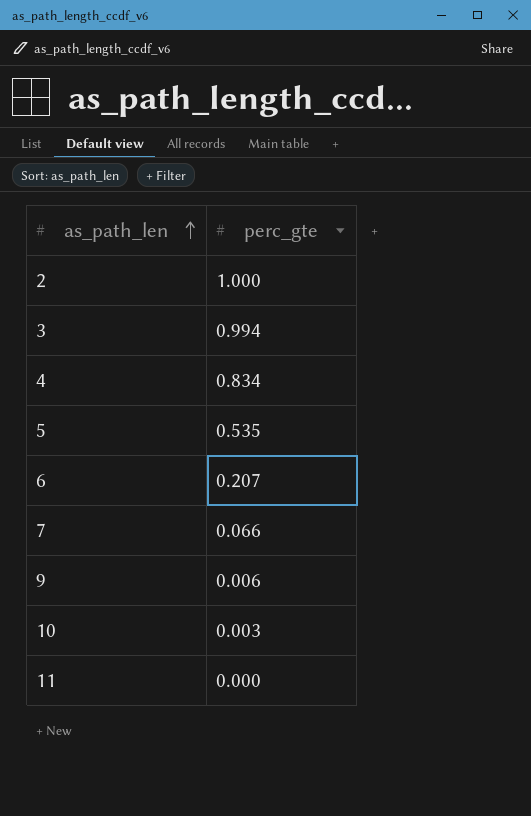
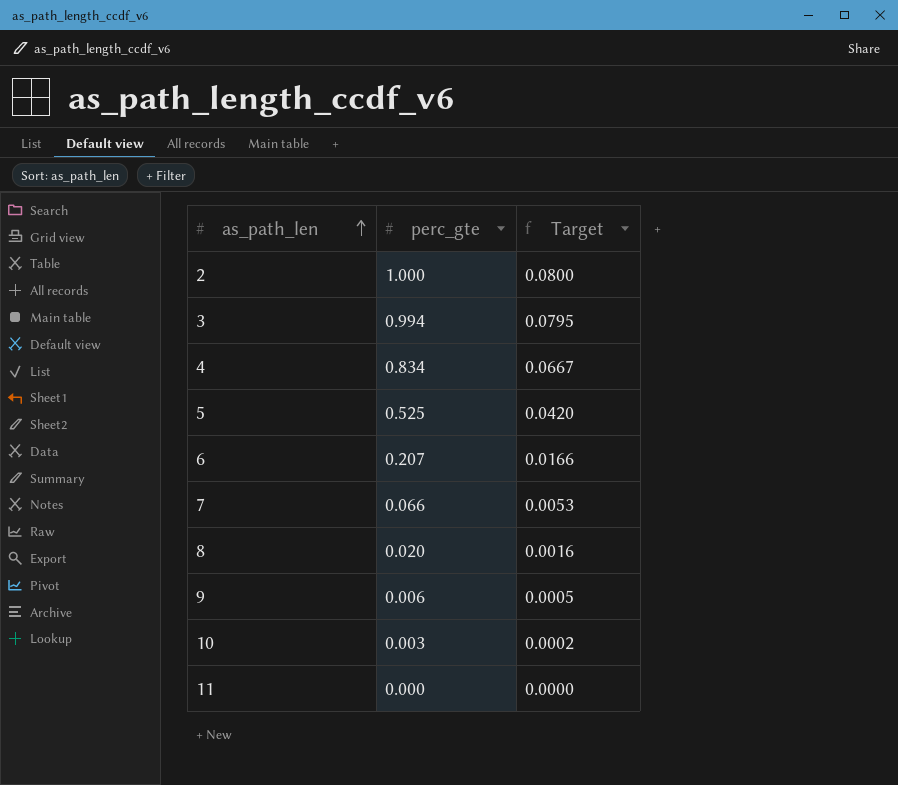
column Target | formula: none -> [perc_gte] * 0.08
5 | perc_gte: 0.535 -> 0.525
row 8: none -> 0.020 | 0.0016

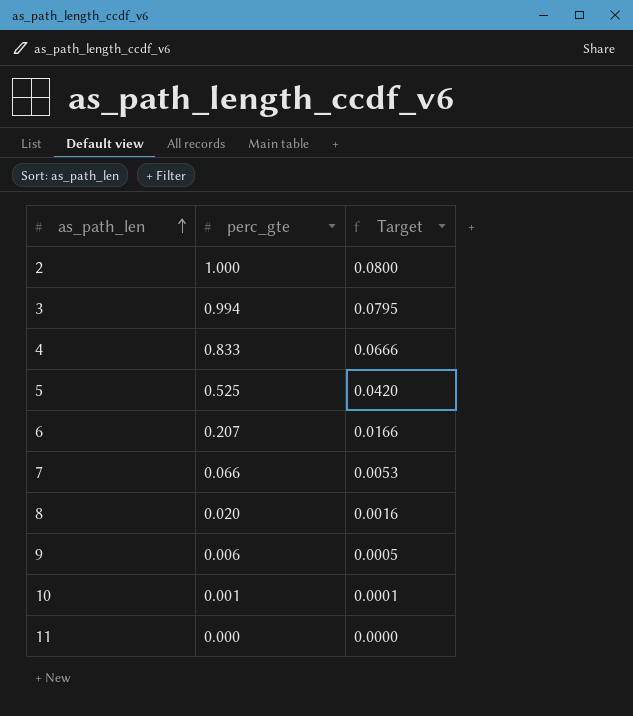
4 | perc_gte: 0.834 -> 0.833
4 | Target: 0.0667 -> 0.0666
10 | perc_gte: 0.003 -> 0.001
10 | Target: 0.0002 -> 0.0001

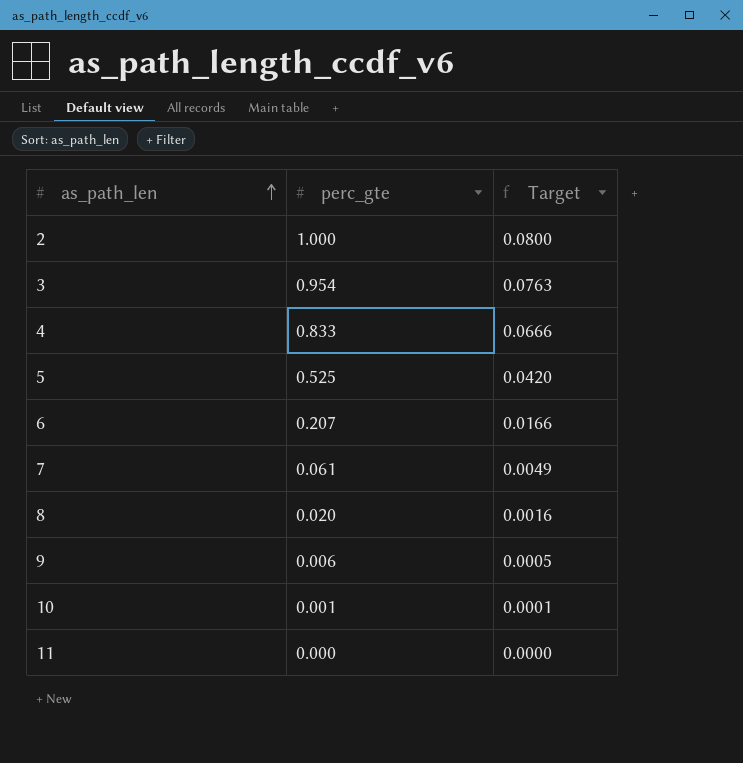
3 | perc_gte: 0.994 -> 0.954
3 | Target: 0.0795 -> 0.0763
7 | perc_gte: 0.066 -> 0.061
7 | Target: 0.0053 -> 0.0049

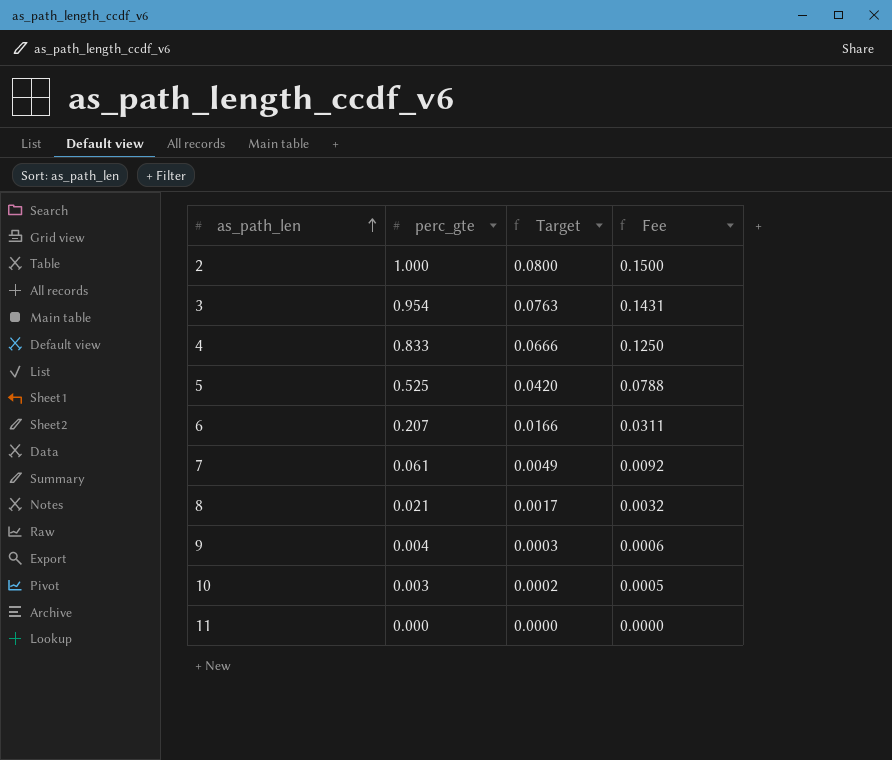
column Fee | formula: none -> [perc_gte] * 0.15
8 | perc_gte: 0.020 -> 0.021
8 | Target: 0.0016 -> 0.0017
9 | perc_gte: 0.006 -> 0.004
9 | Target: 0.0005 -> 0.0003
10 | perc_gte: 0.001 -> 0.003
10 | Target: 0.0001 -> 0.0002

